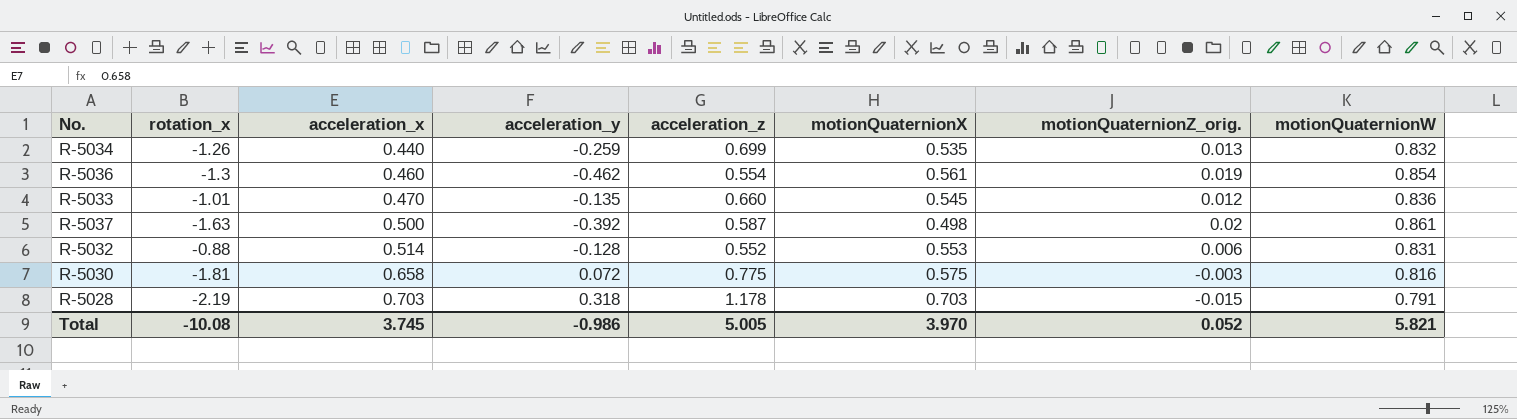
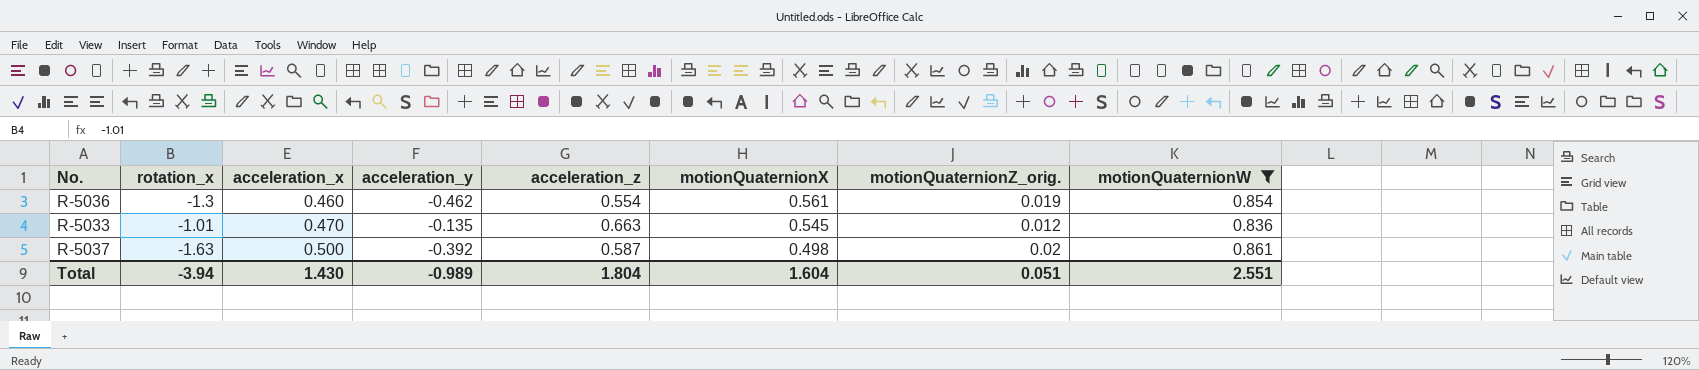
filter: none -> motionQuaternionW >= 0.836
R-5033 | acceleration_z: 0.660 -> 0.663
Total | rotation_x: -10.08 -> -3.94
Total | acceleration_x: 3.745 -> 1.430
Total | acceleration_y: -0.986 -> -0.989
Total | acceleration_z: 5.005 -> 1.804
Total | motionQuaternionX: 3.970 -> 1.604
Total | motionQuaternionZ_orig.: 0.052 -> 0.051
Total | motionQuaternionW: 5.821 -> 2.551

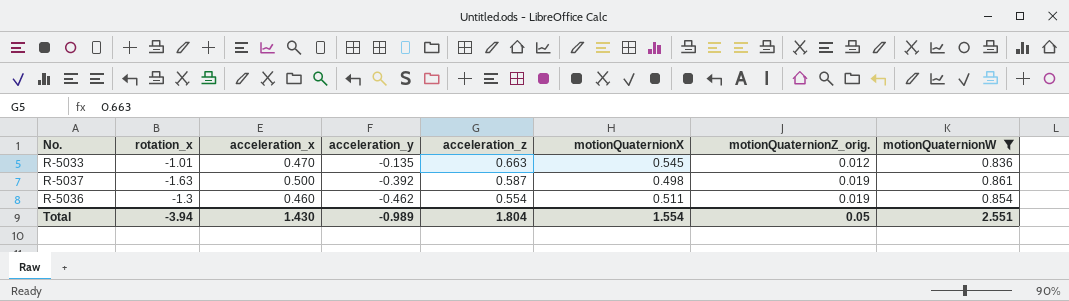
row order: acceleration_x ascending -> acceleration_y descending
R-5037 | motionQuaternionZ_orig.: 0.02 -> 0.019
R-5036 | motionQuaternionX: 0.561 -> 0.511
Total | motionQuaternionX: 1.604 -> 1.554
Total | motionQuaternionZ_orig.: 0.051 -> 0.05

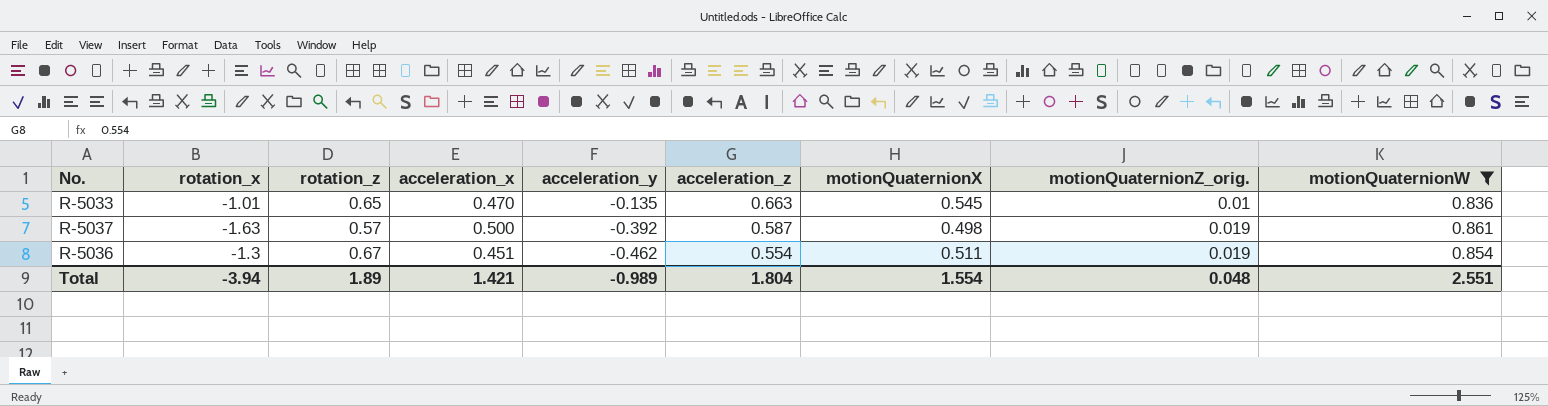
column rotation_z | position: none -> 3
R-5033 | motionQuaternionZ_orig.: 0.012 -> 0.01
R-5036 | acceleration_x: 0.460 -> 0.451
Total | acceleration_x: 1.430 -> 1.421
Total | motionQuaternionZ_orig.: 0.05 -> 0.048

